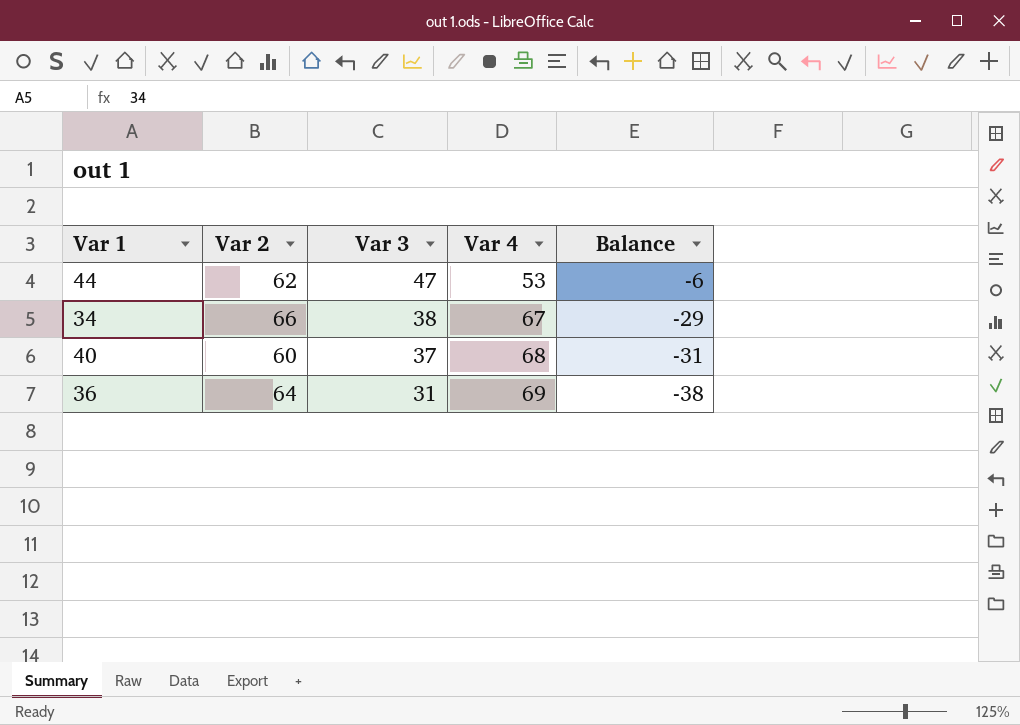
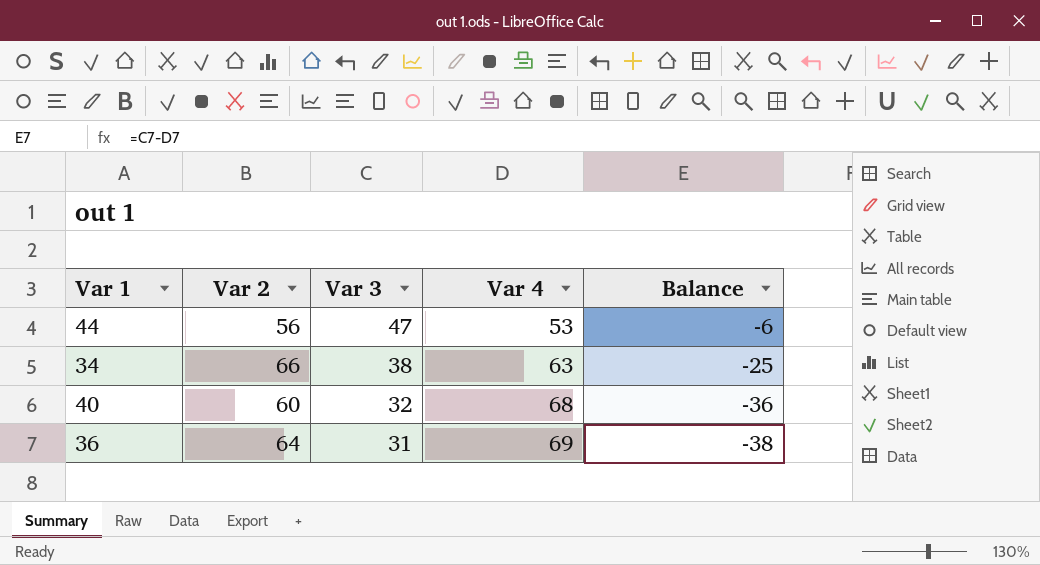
44 | Var 2: 62 -> 56
34 | Var 4: 67 -> 63
34 | Balance: -29 -> -25
40 | Var 3: 37 -> 32
40 | Balance: -31 -> -36

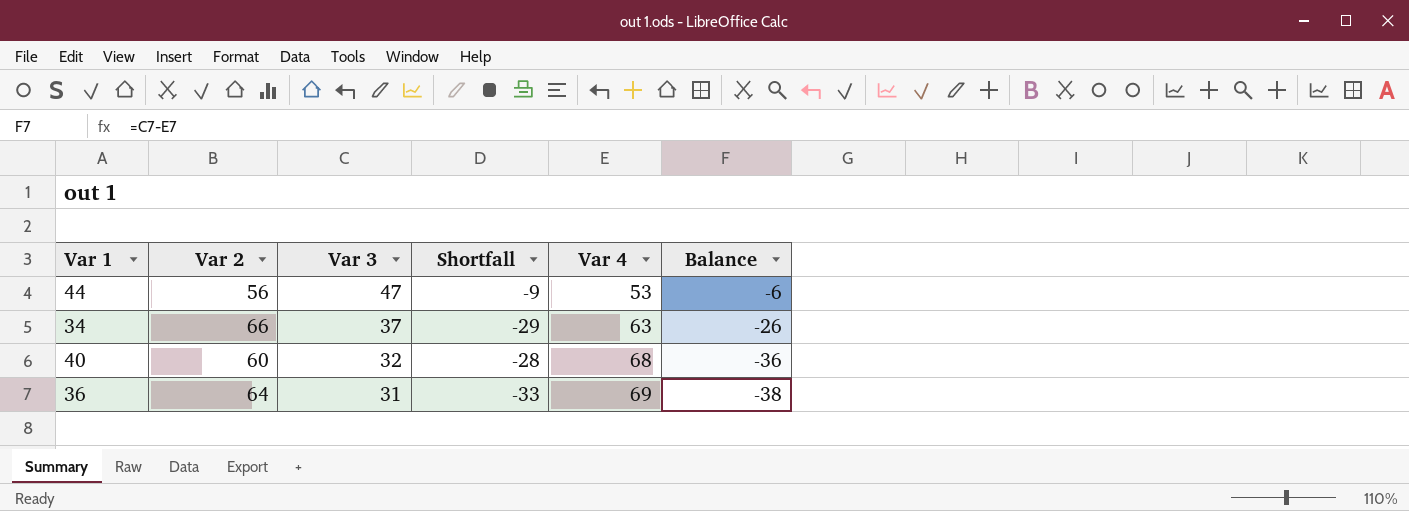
column Shortfall | formula: none -> [Var 3] - [Var 2]
34 | Var 3: 38 -> 37
34 | Balance: -25 -> -26

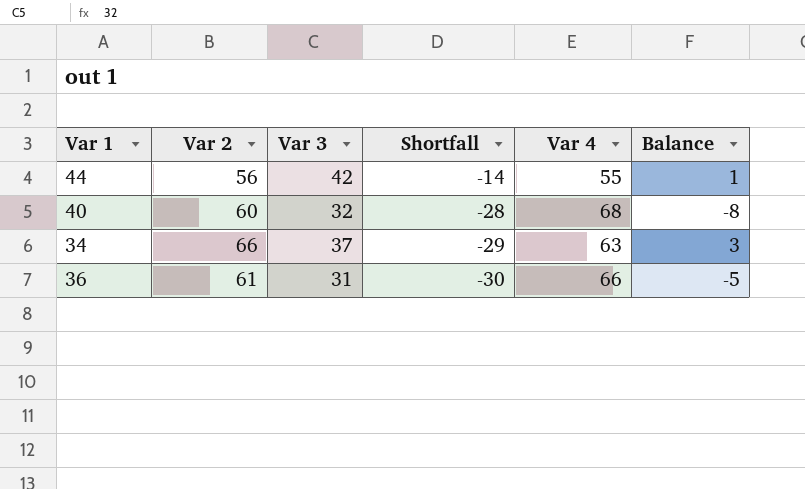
row order: Var 3 descending -> Shortfall descending
column Balance | formula: [Var 3] - [Var 4] -> [Var 2] - [Var 4]
44 | Var 3: 47 -> 42
44 | Shortfall: -9 -> -14
44 | Var 4: 53 -> 55
36 | Var 2: 64 -> 61
36 | Shortfall: -33 -> -30
36 | Var 4: 69 -> 66

